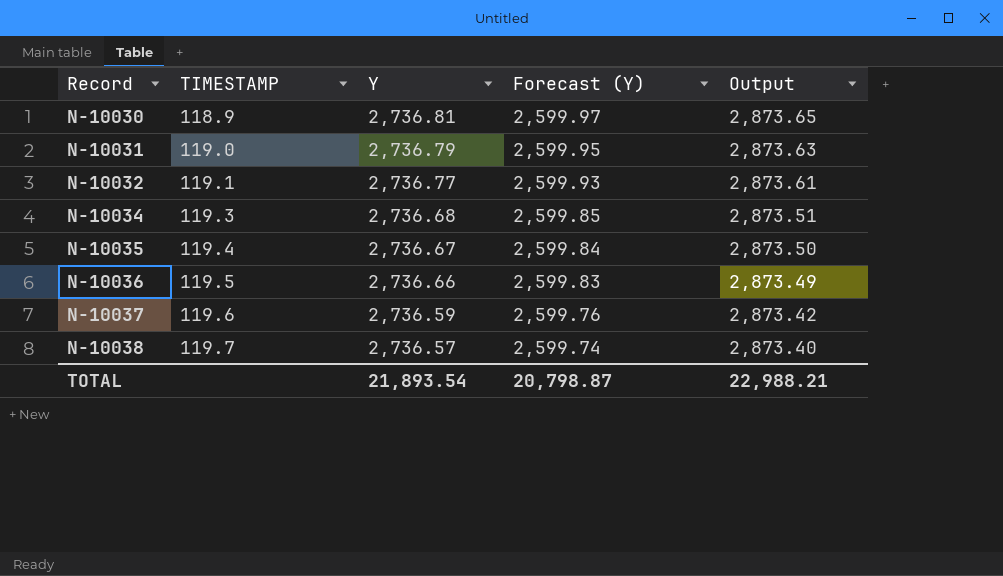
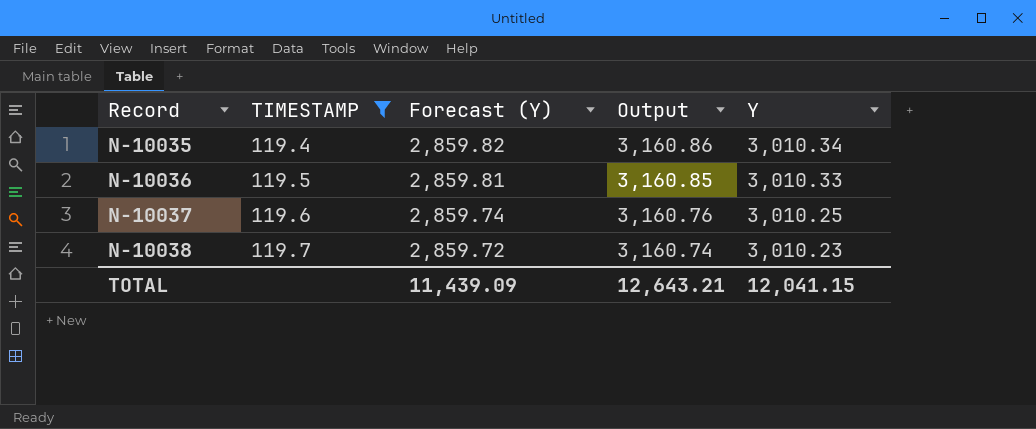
filter: none -> TIMESTAMP >= 119.4
column Y | position: 3 -> 5
N-10035 | Forecast (Y): 2,599.84 -> 2,859.82
N-10035 | Output: 2,873.50 -> 3,160.86
N-10035 | Y: 2,736.67 -> 3,010.34
N-10036 | Forecast (Y): 2,599.83 -> 2,859.81
N-10036 | Output: 2,873.49 -> 3,160.85
N-10036 | Y: 2,736.66 -> 3,010.33
N-10037 | Forecast (Y): 2,599.76 -> 2,859.74
N-10037 | Output: 2,873.42 -> 3,160.76
N-10037 | Y: 2,736.59 -> 3,010.25
N-10038 | Forecast (Y): 2,599.74 -> 2,859.72
N-10038 | Output: 2,873.40 -> 3,160.74
N-10038 | Y: 2,736.57 -> 3,010.23
TOTAL | Forecast (Y): 20,798.87 -> 11,439.09
TOTAL | Output: 22,988.21 -> 12,643.21
TOTAL | Y: 21,893.54 -> 12,041.15

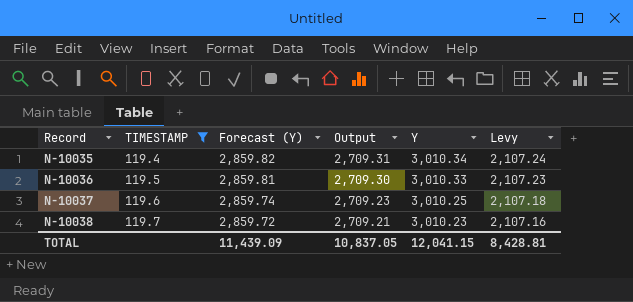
column Output | formula: [Y] * 1.05 -> [Y] * 0.9
column Levy | formula: none -> [Y] * 0.7
TOTAL | Output: 12,643.21 -> 10,837.05

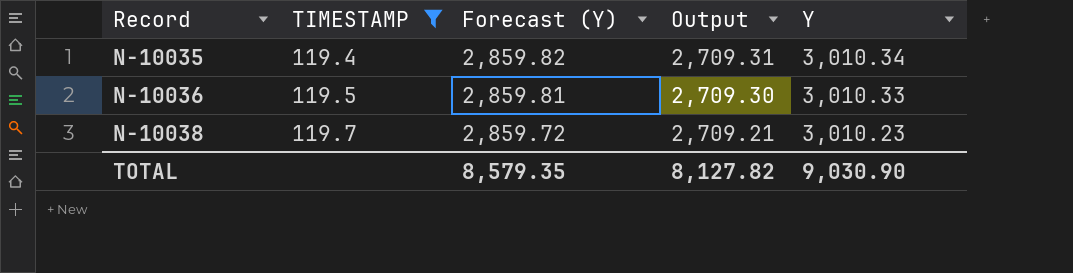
column Levy | formula: [Y] * 0.7 -> none
row N-10037: 119.6 | 2,859.74 | 2,709.23 | 3,010.25 | 2,107.18 -> none
TOTAL | Forecast (Y): 11,439.09 -> 8,579.35
TOTAL | Output: 10,837.05 -> 8,127.82
TOTAL | Y: 12,041.15 -> 9,030.90

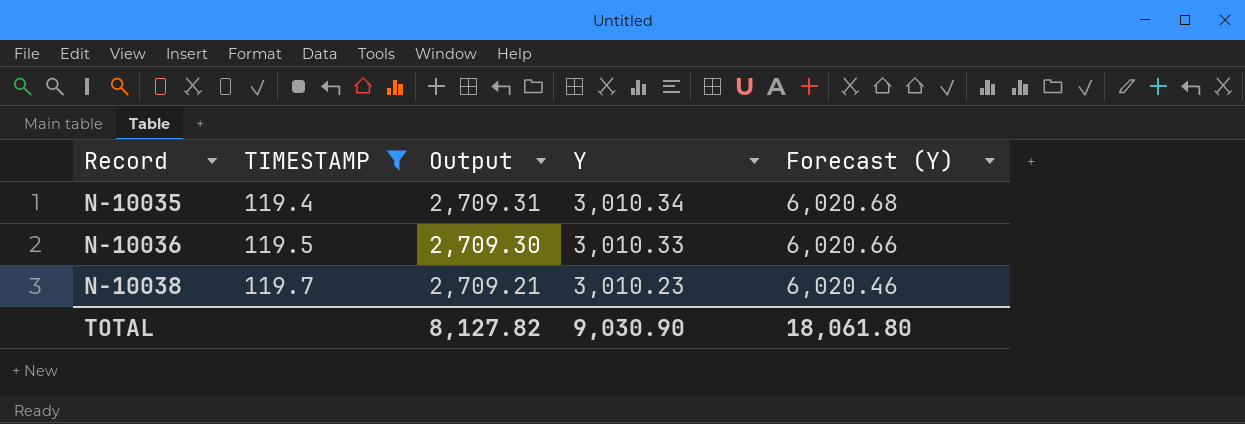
column Forecast (Y) | formula: [Y] * 0.95 -> [Y] * 2
column Forecast (Y) | position: 3 -> 5
TOTAL | Forecast (Y): 8,579.35 -> 18,061.80

